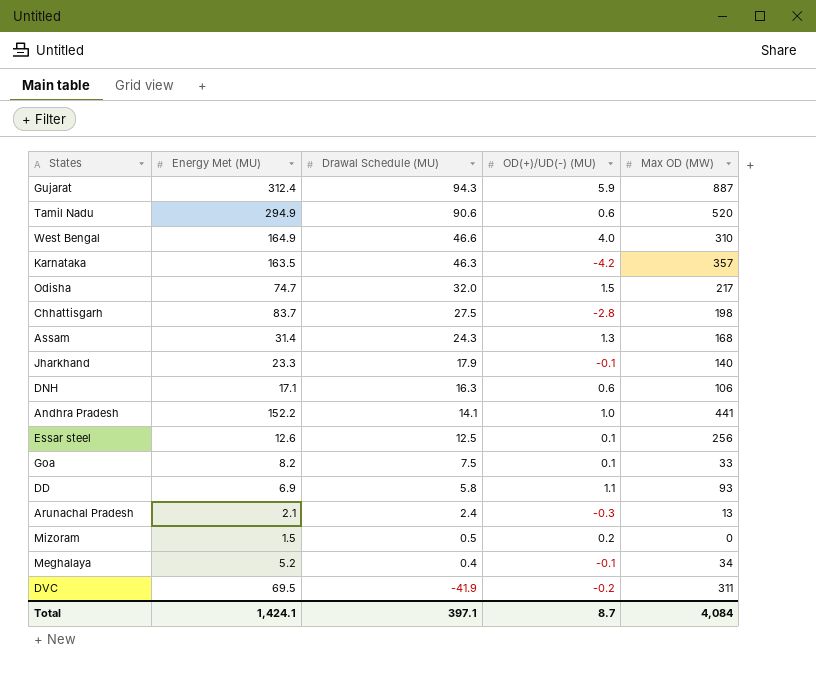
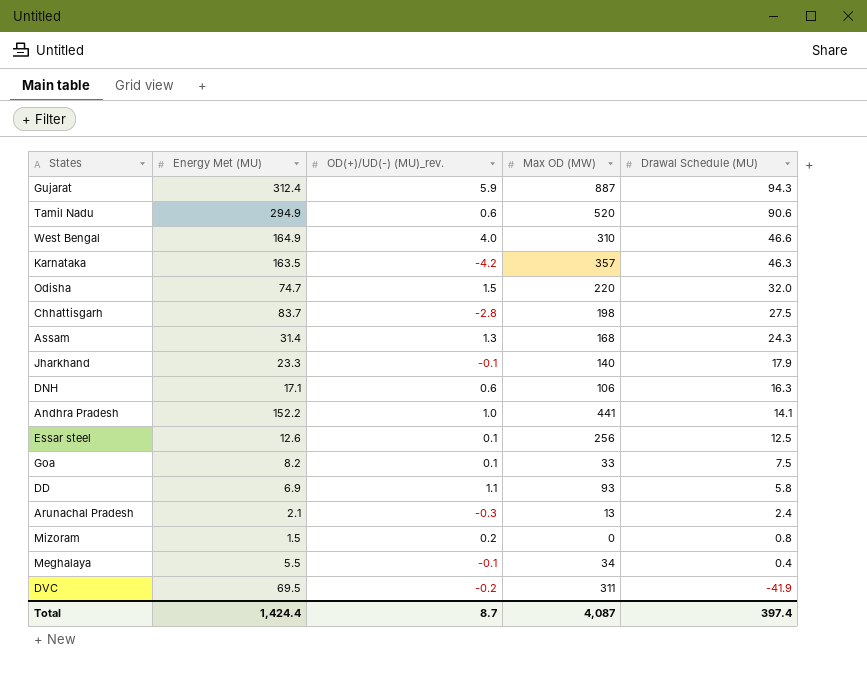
column name: OD(+)/UD(-) (MU) -> OD(+)/UD(-) (MU)_rev.
column Drawal Schedule (MU) | position: 3 -> 5
Odisha | Max OD (MW): 217 -> 220
Mizoram | Drawal Schedule (MU): 0.5 -> 0.8
Meghalaya | Energy Met (MU): 5.2 -> 5.5
Total | Energy Met (MU): 1,424.1 -> 1,424.4
Total | Max OD (MW): 4,084 -> 4,087
Total | Drawal Schedule (MU): 397.1 -> 397.4

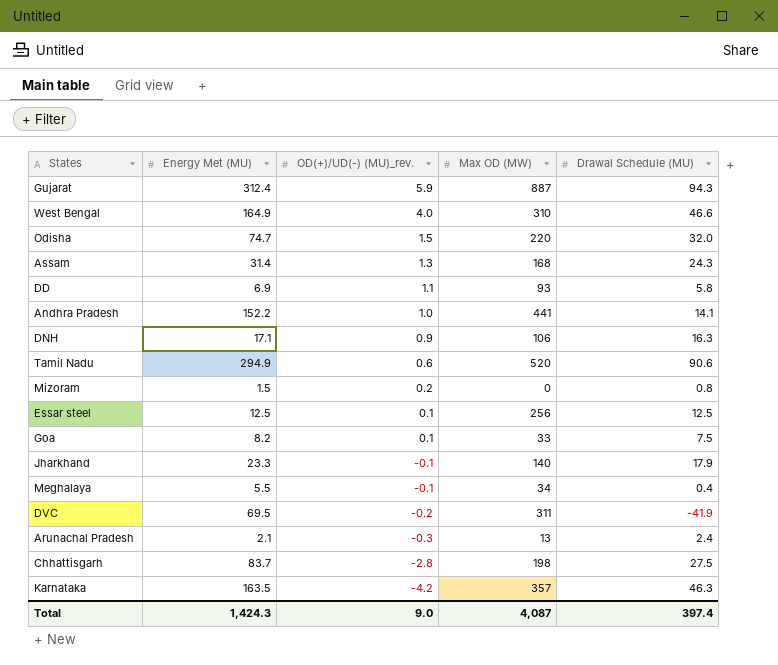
row order: Drawal Schedule (MU) descending -> OD(+)/UD(-) (MU)_rev. descending
DNH | OD(+)/UD(-) (MU)_rev.: 0.6 -> 0.9
Essar steel | Energy Met (MU): 12.6 -> 12.5
Total | Energy Met (MU): 1,424.4 -> 1,424.3
Total | OD(+)/UD(-) (MU)_rev.: 8.7 -> 9.0

